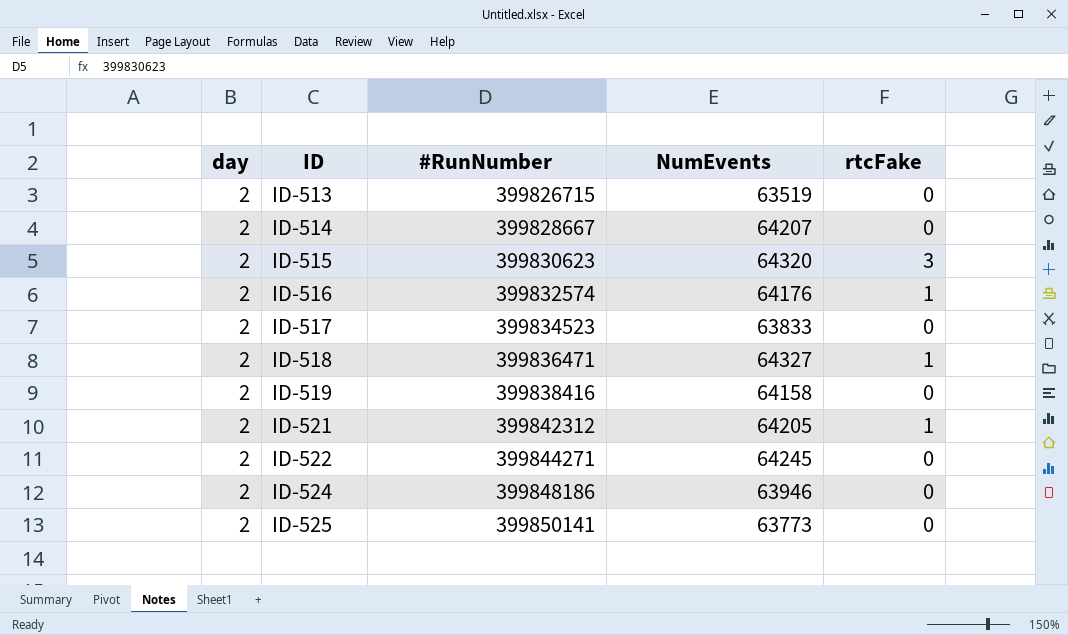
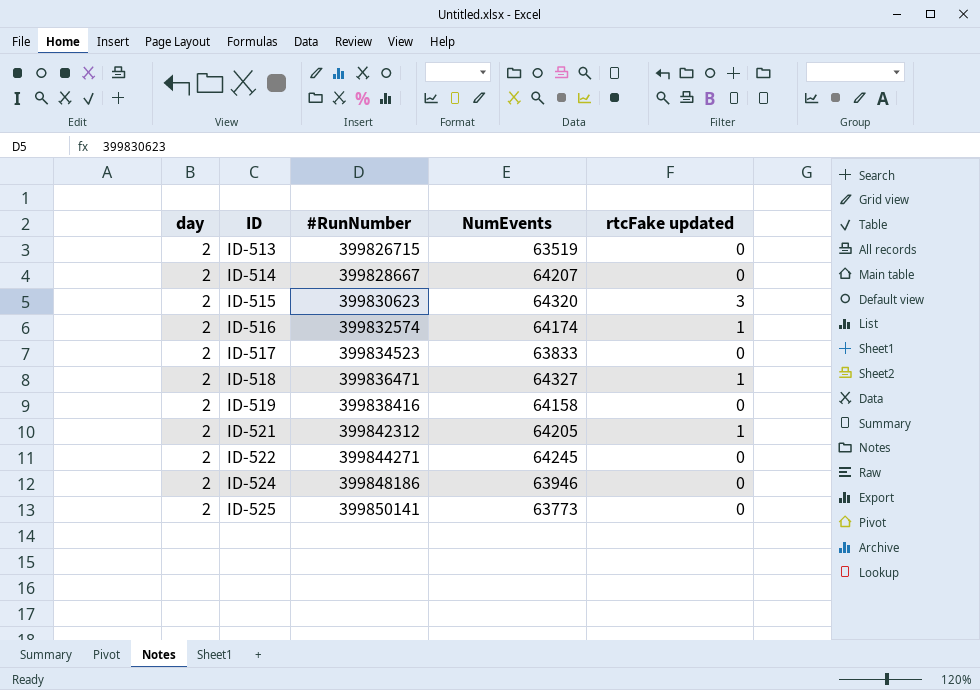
column name: rtcFake -> rtcFake updated
ID-516 | NumEvents: 64176 -> 64174

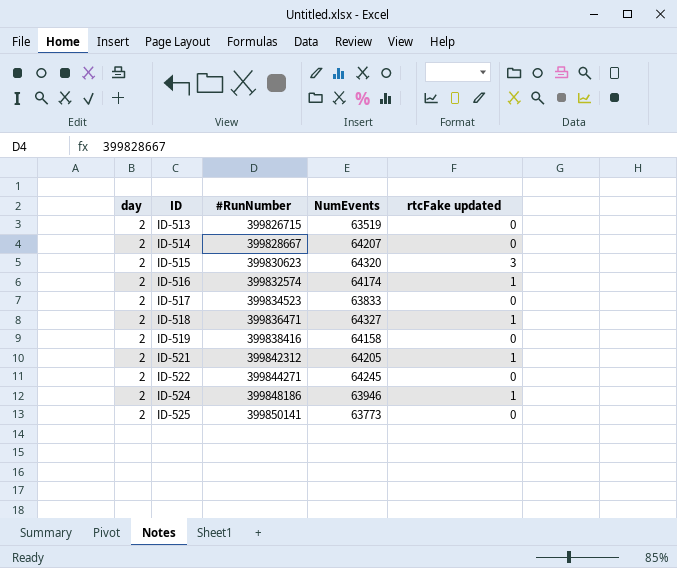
ID-524 | rtcFake updated: 0 -> 1

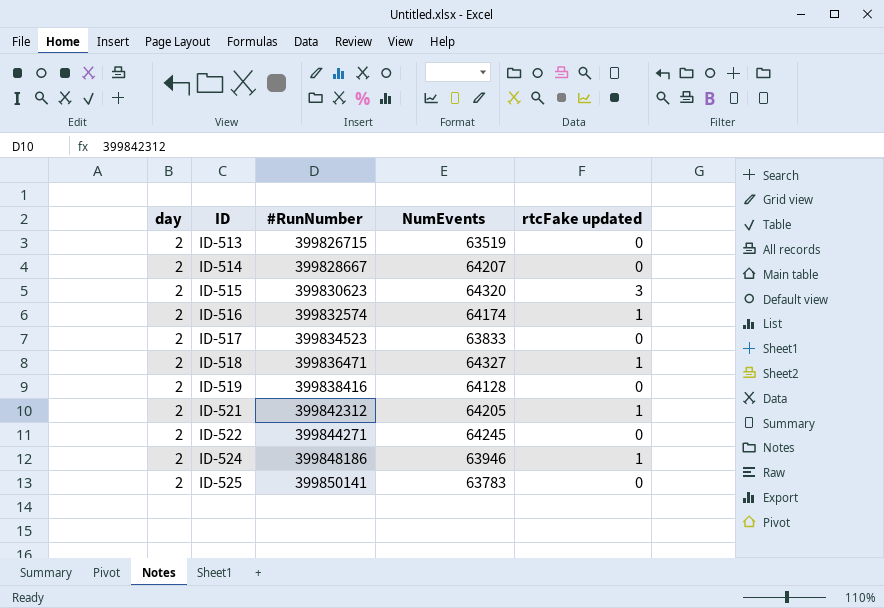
ID-519 | NumEvents: 64158 -> 64128
ID-525 | NumEvents: 63773 -> 63783

